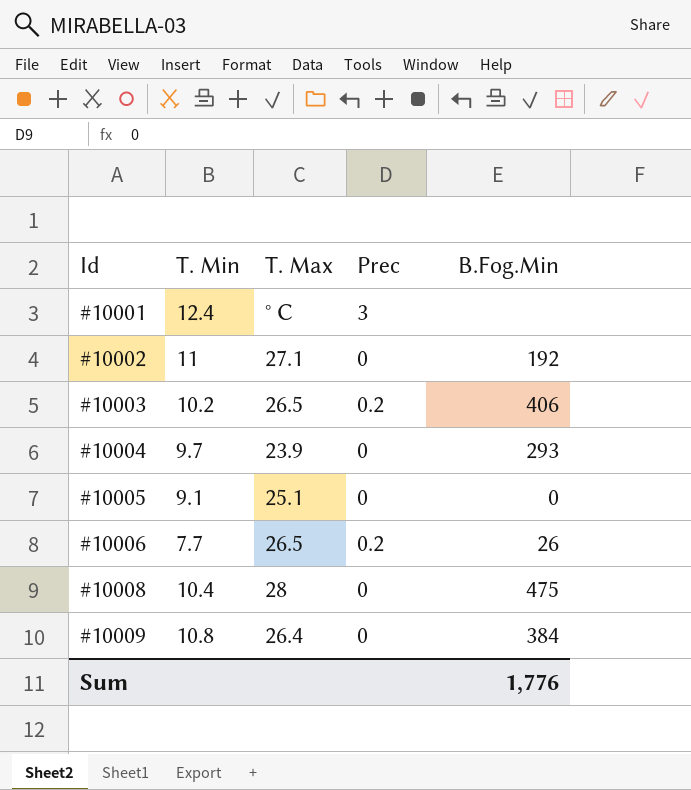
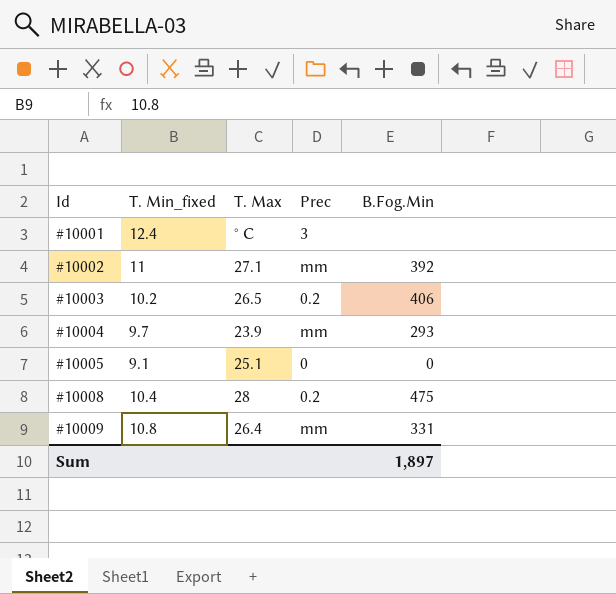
column name: T. Min -> T. Min_fixed
row #10006: 7.7 | 26.5 | 0.2 | 26 -> none
#10002 | Prec: 0 -> mm
#10002 | B.Fog.Min: 192 -> 392
#10004 | Prec: 0 -> mm
#10008 | Prec: 0 -> 0.2
#10009 | Prec: 0 -> mm
#10009 | B.Fog.Min: 384 -> 331
Sum | B.Fog.Min: 1,776 -> 1,897

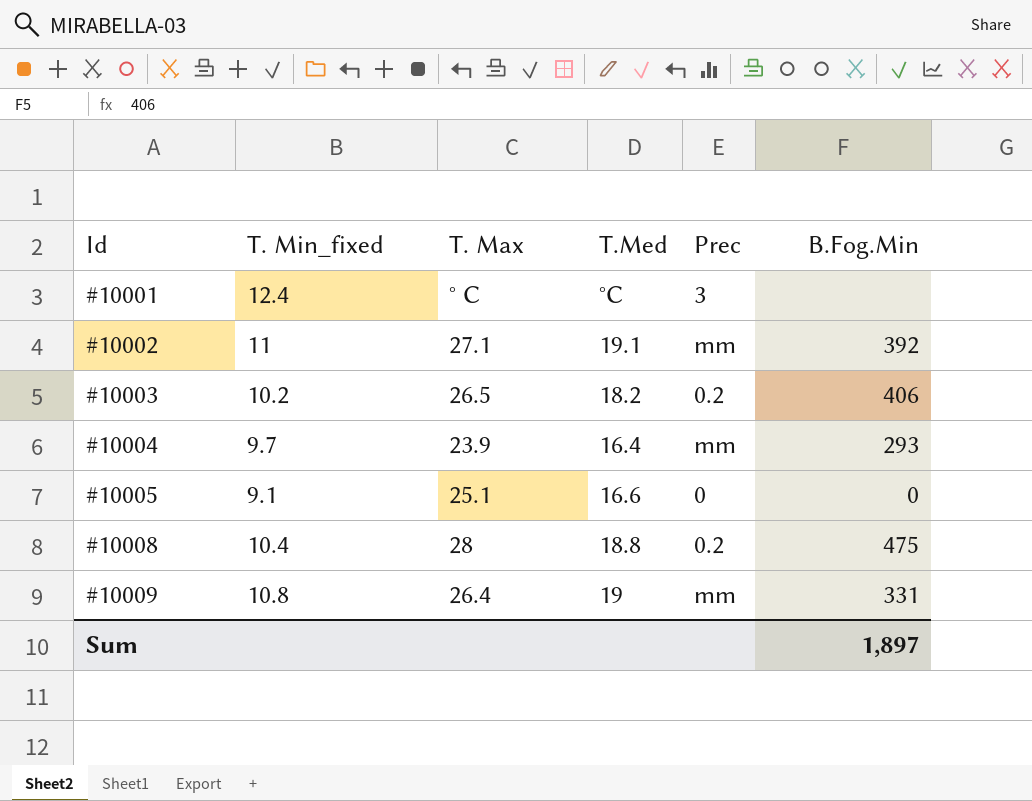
column T.Med | position: none -> 4

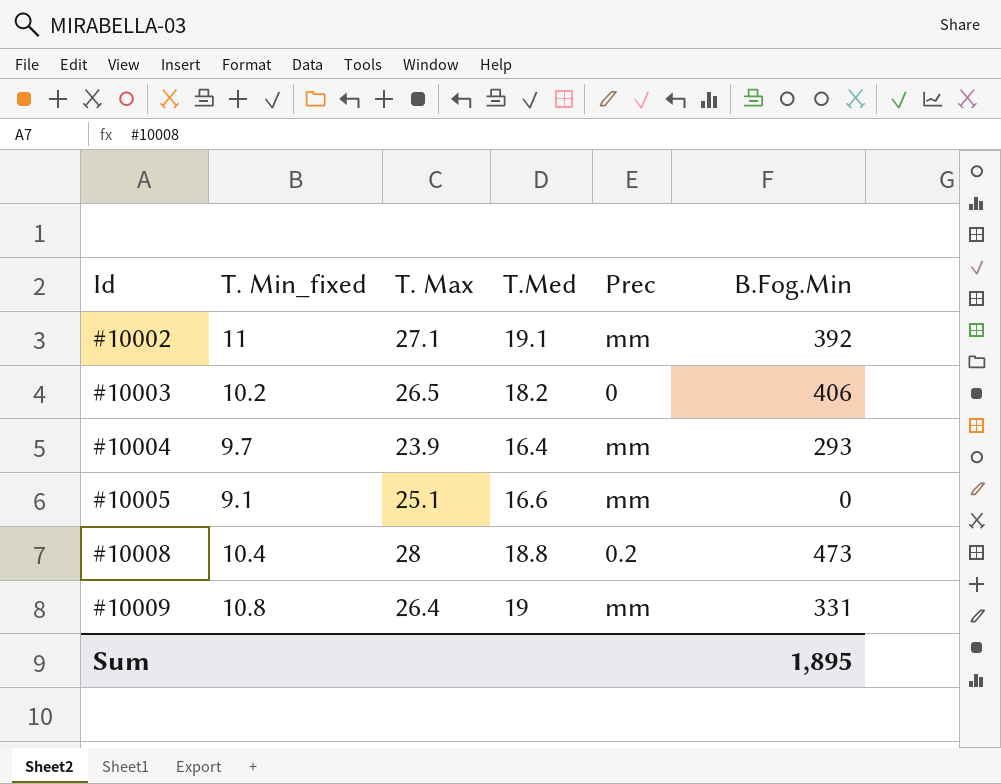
row #10001: 12.4 | ° C | °C | 3 | none -> none
#10003 | Prec: 0.2 -> 0
#10005 | Prec: 0 -> mm
#10008 | B.Fog.Min: 475 -> 473
Sum | B.Fog.Min: 1,897 -> 1,895

